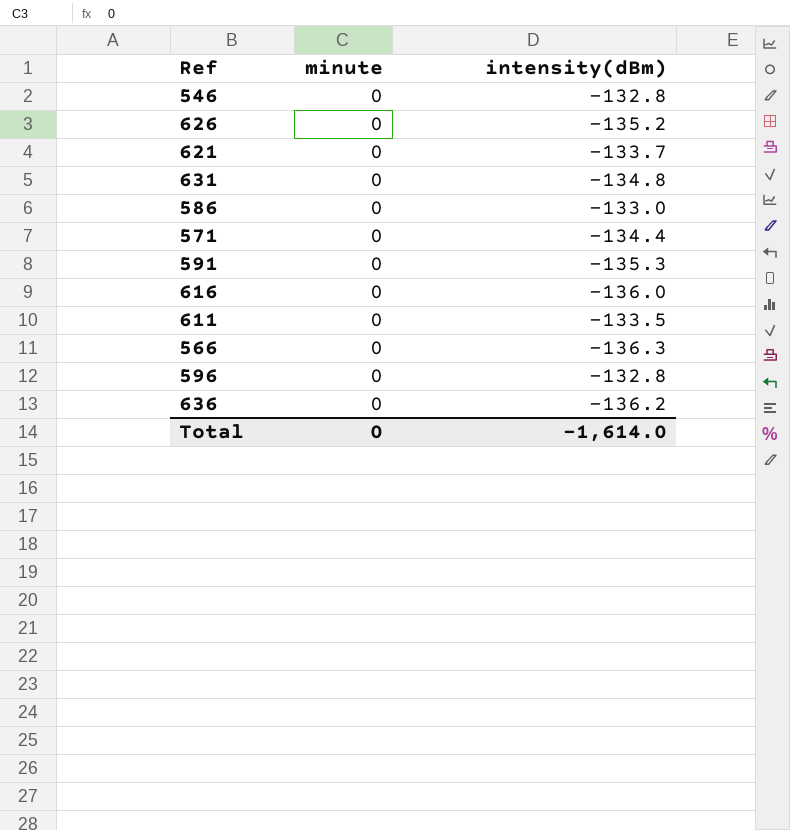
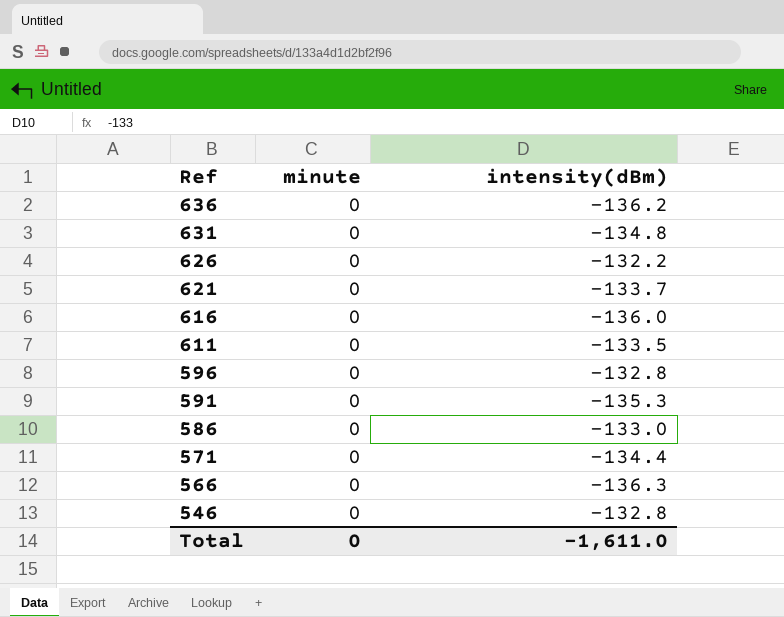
row order: none -> Ref descending
626 | intensity(dBm): -135.2 -> -132.2
Total | intensity(dBm): -1,614.0 -> -1,611.0

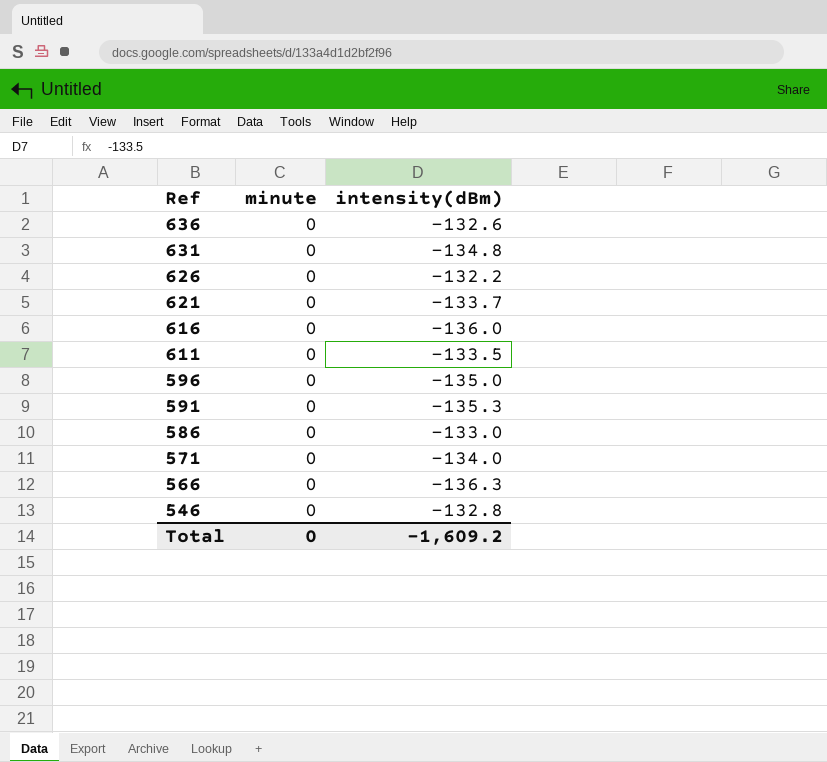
636 | intensity(dBm): -136.2 -> -132.6
596 | intensity(dBm): -132.8 -> -135.0
571 | intensity(dBm): -134.4 -> -134.0
Total | intensity(dBm): -1,611.0 -> -1,609.2

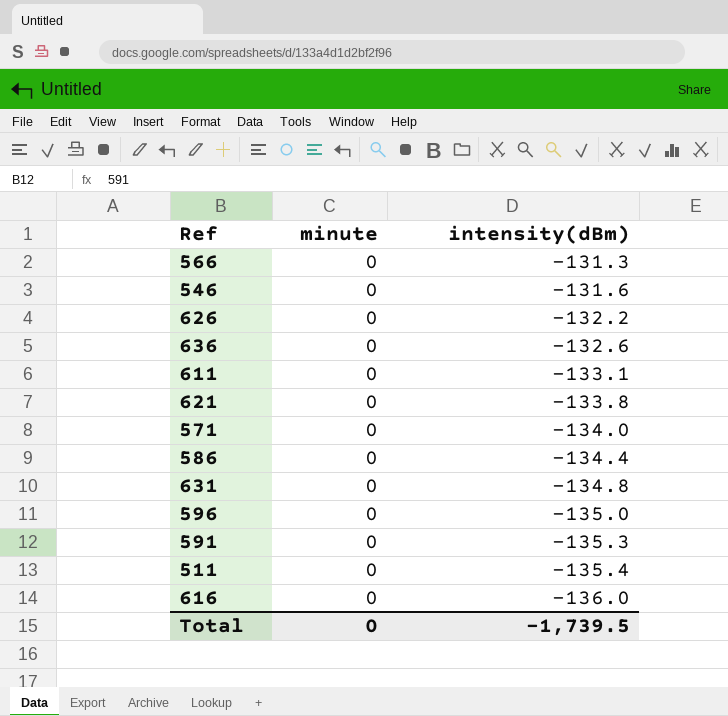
row order: Ref descending -> intensity(dBm) descending
566 | intensity(dBm): -136.3 -> -131.3
546 | intensity(dBm): -132.8 -> -131.6
611 | intensity(dBm): -133.5 -> -133.1
621 | intensity(dBm): -133.7 -> -133.8
586 | intensity(dBm): -133.0 -> -134.4
row 511: none -> 0 | -135.4
Total | intensity(dBm): -1,609.2 -> -1,739.5

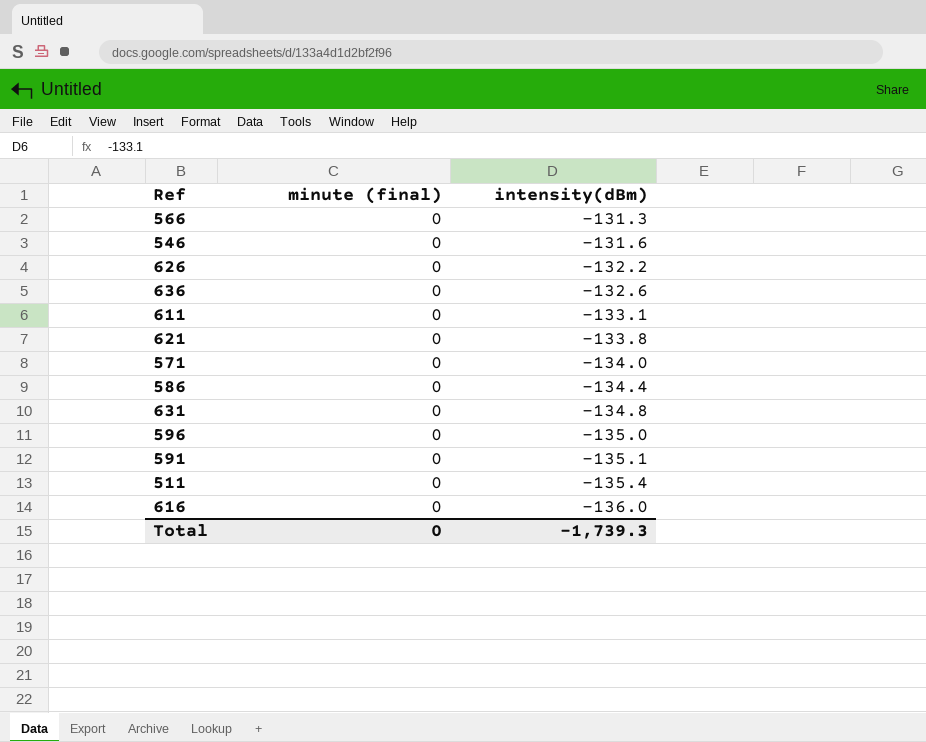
column name: minute -> minute (final)
591 | intensity(dBm): -135.3 -> -135.1
Total | intensity(dBm): -1,739.5 -> -1,739.3

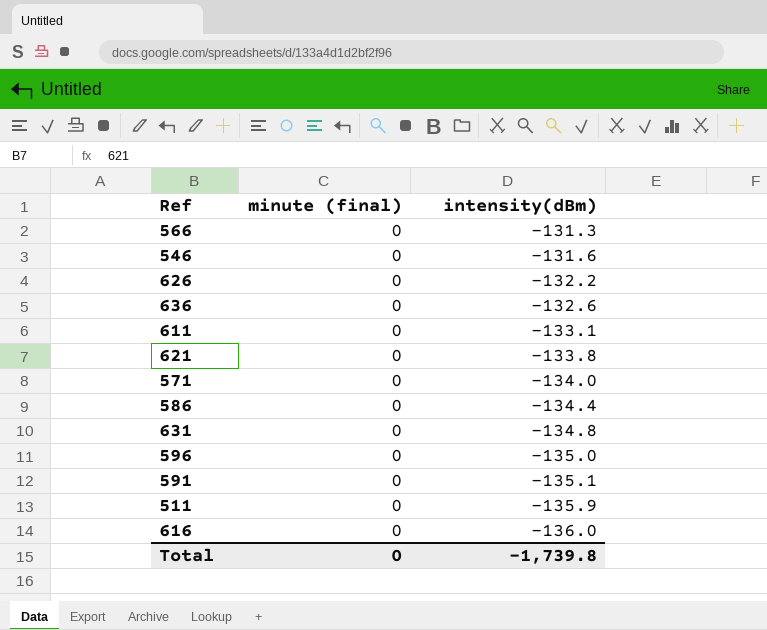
511 | intensity(dBm): -135.4 -> -135.9
Total | intensity(dBm): -1,739.3 -> -1,739.8

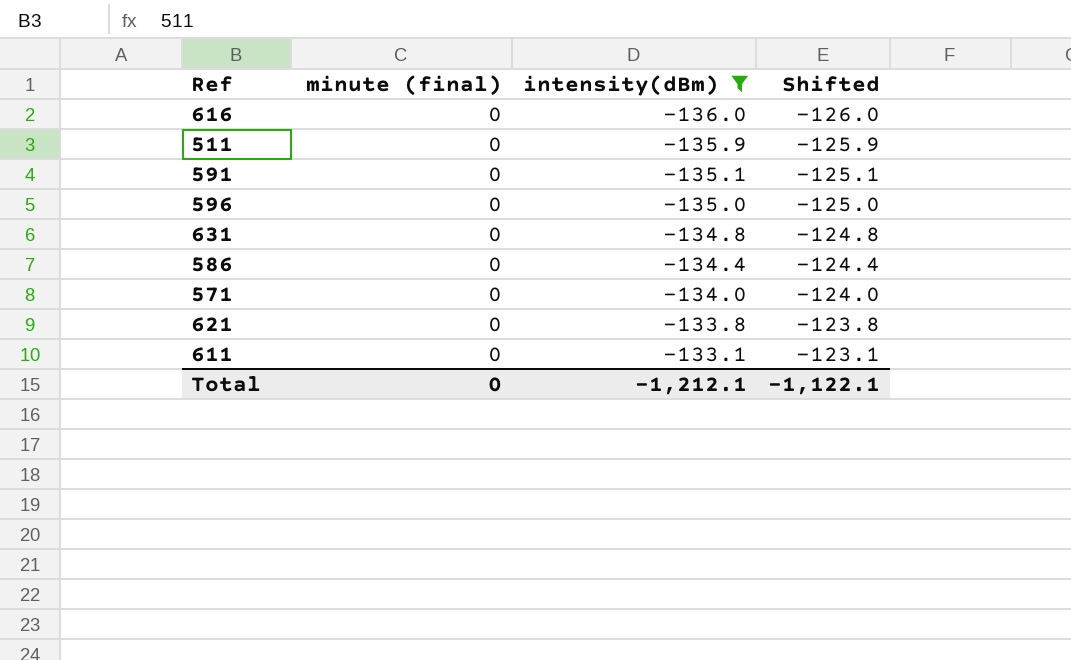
filter: none -> intensity(dBm) <= -133.1
row order: intensity(dBm) descending -> intensity(dBm) ascending
column Shifted | formula: none -> [intensity(dBm)] + 10
Total | intensity(dBm): -1,739.8 -> -1,212.1

